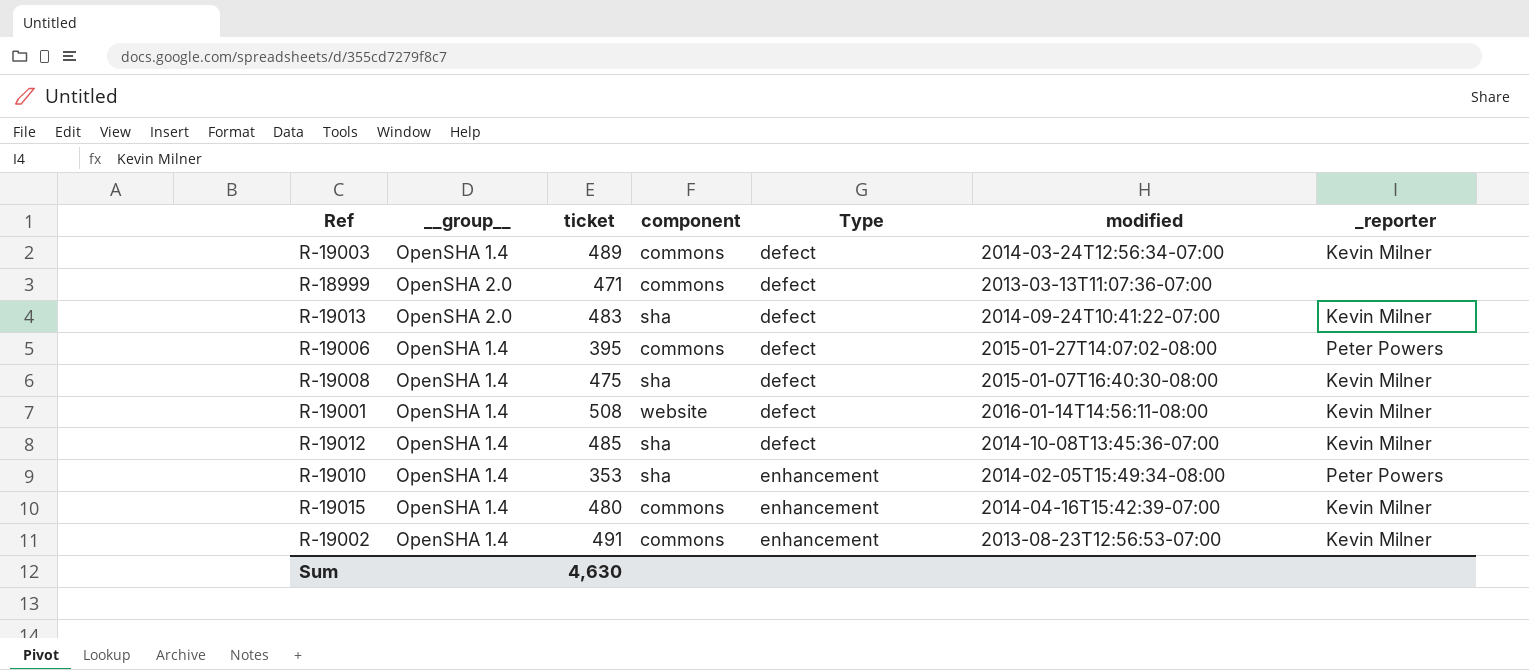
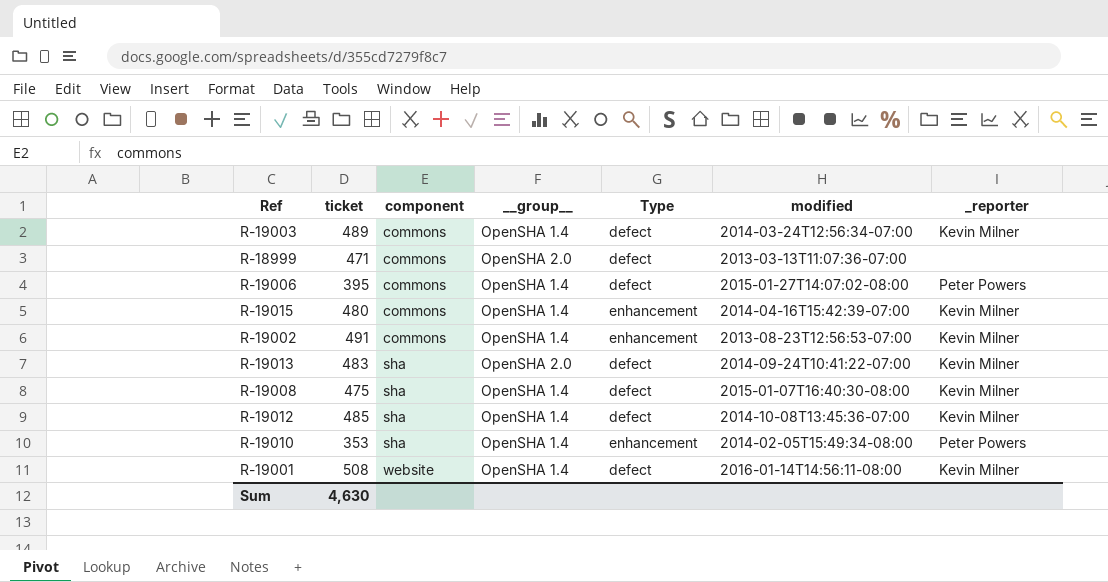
row order: Type ascending -> component ascending
column __group__ | position: 2 -> 4

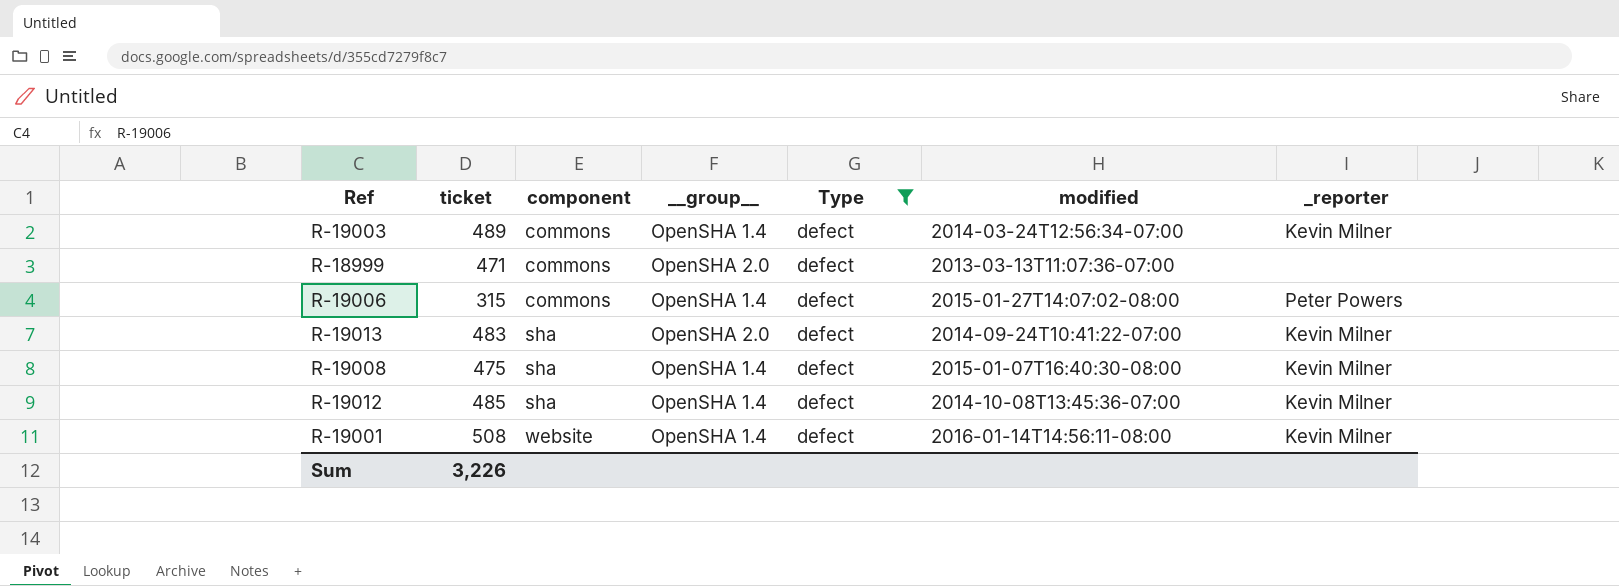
filter: none -> Type = defect
R-19006 | ticket: 395 -> 315
Sum | ticket: 4,630 -> 3,226

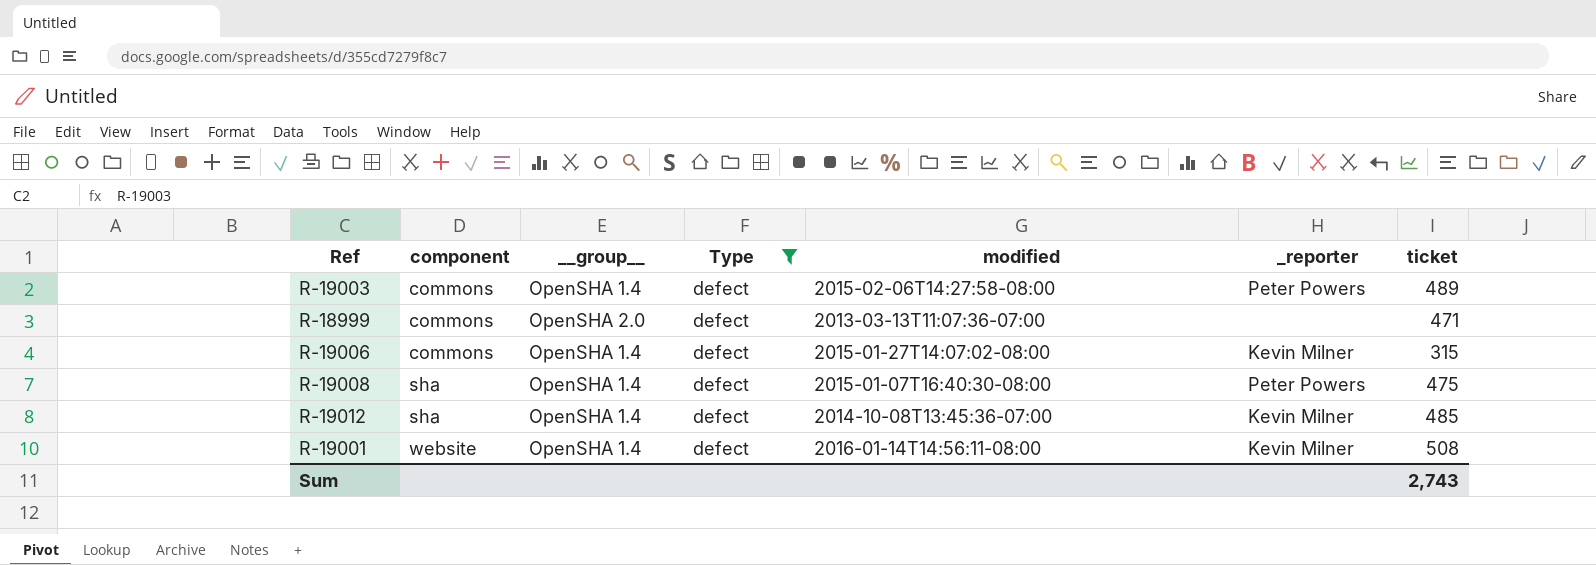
column ticket | position: 2 -> 7
row R-19013: 483 | sha | OpenSHA 2.0 | defect | 2014-09-24T10:41:22-07:00 | Kevin Milner -> none
R-19003 | modified: 2014-03-24T12:56:34-07:00 -> 2015-02-06T14:27:58-08:00
R-19003 | _reporter: Kevin Milner -> Peter Powers
R-19006 | _reporter: Peter Powers -> Kevin Milner
R-19008 | _reporter: Kevin Milner -> Peter Powers
Sum | ticket: 3,226 -> 2,743

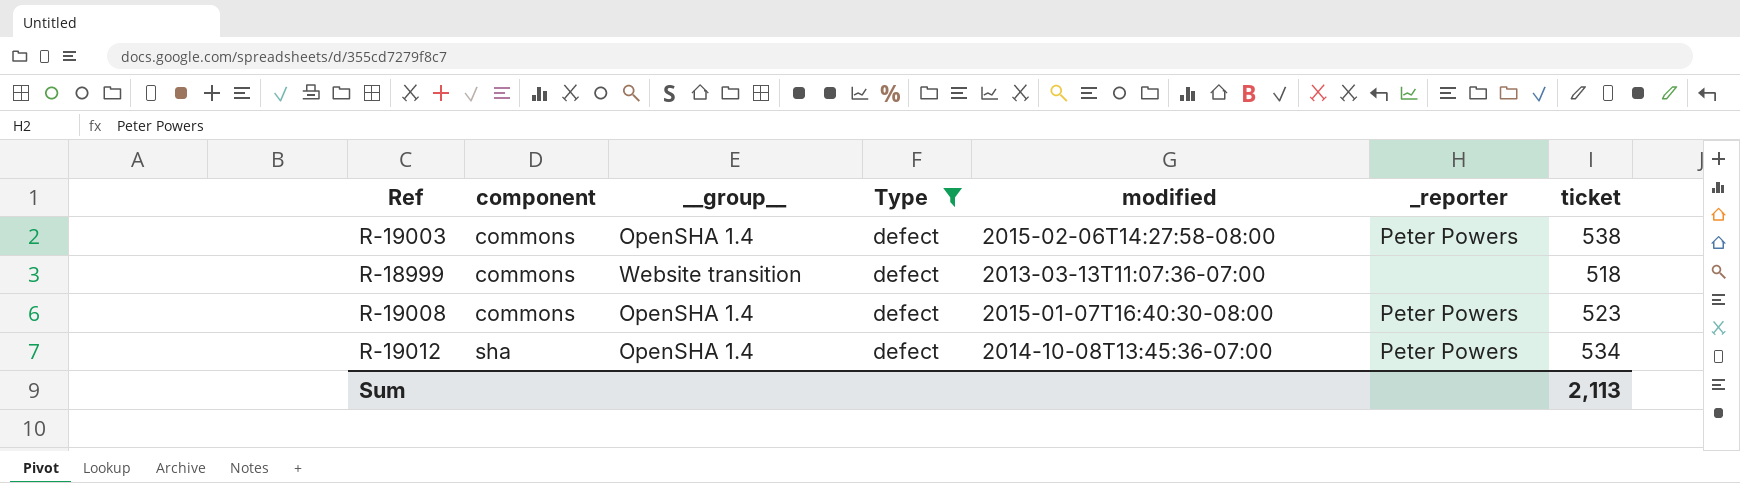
row R-19006: commons | OpenSHA 1.4 | defect | 2015-01-27T14:07:02-08:00 | Kevin Milner | 315 -> none
row R-19001: website | OpenSHA 1.4 | defect | 2016-01-14T14:56:11-08:00 | Kevin Milner | 508 -> none
R-19003 | ticket: 489 -> 538
R-18999 | __group__: OpenSHA 2.0 -> Website transition
R-18999 | ticket: 471 -> 518
R-19008 | component: sha -> commons
R-19008 | ticket: 475 -> 523
R-19012 | _reporter: Kevin Milner -> Peter Powers
R-19012 | ticket: 485 -> 534
Sum | ticket: 2,743 -> 2,113

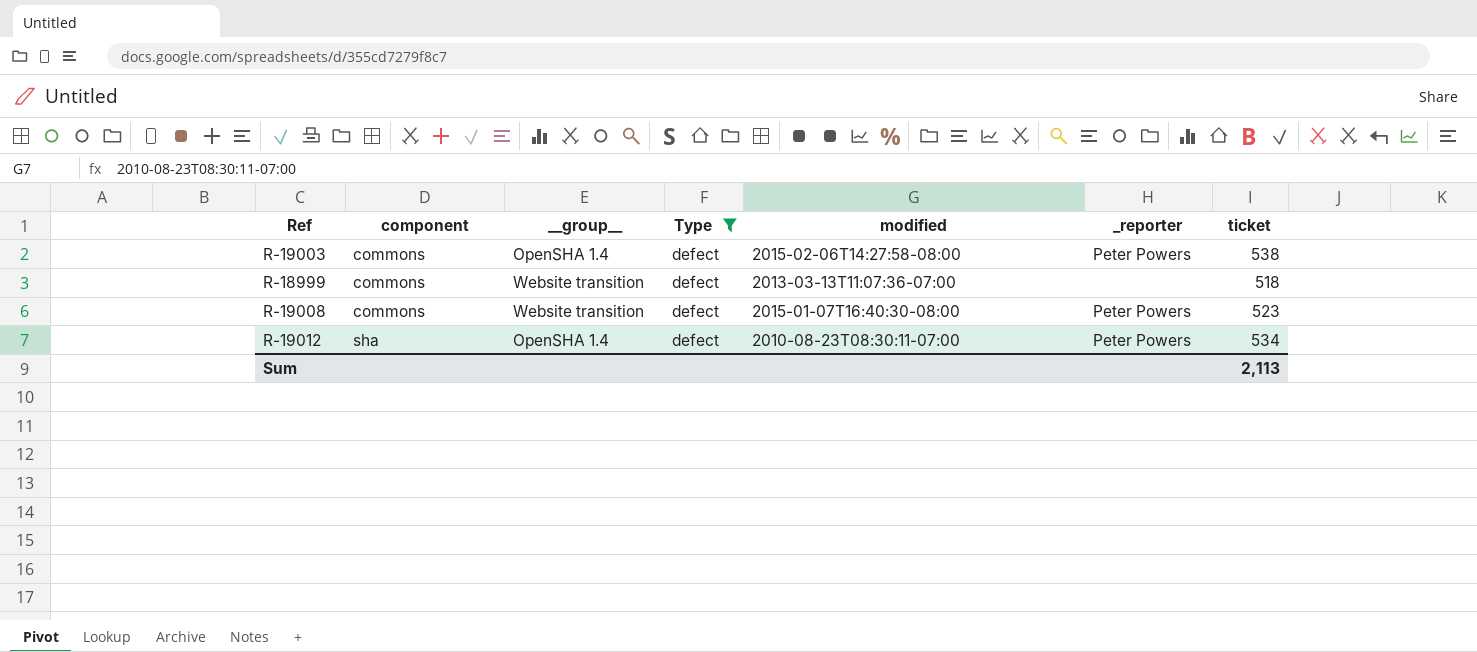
R-19008 | __group__: OpenSHA 1.4 -> Website transition
R-19012 | modified: 2014-10-08T13:45:36-07:00 -> 2010-08-23T08:30:11-07:00

